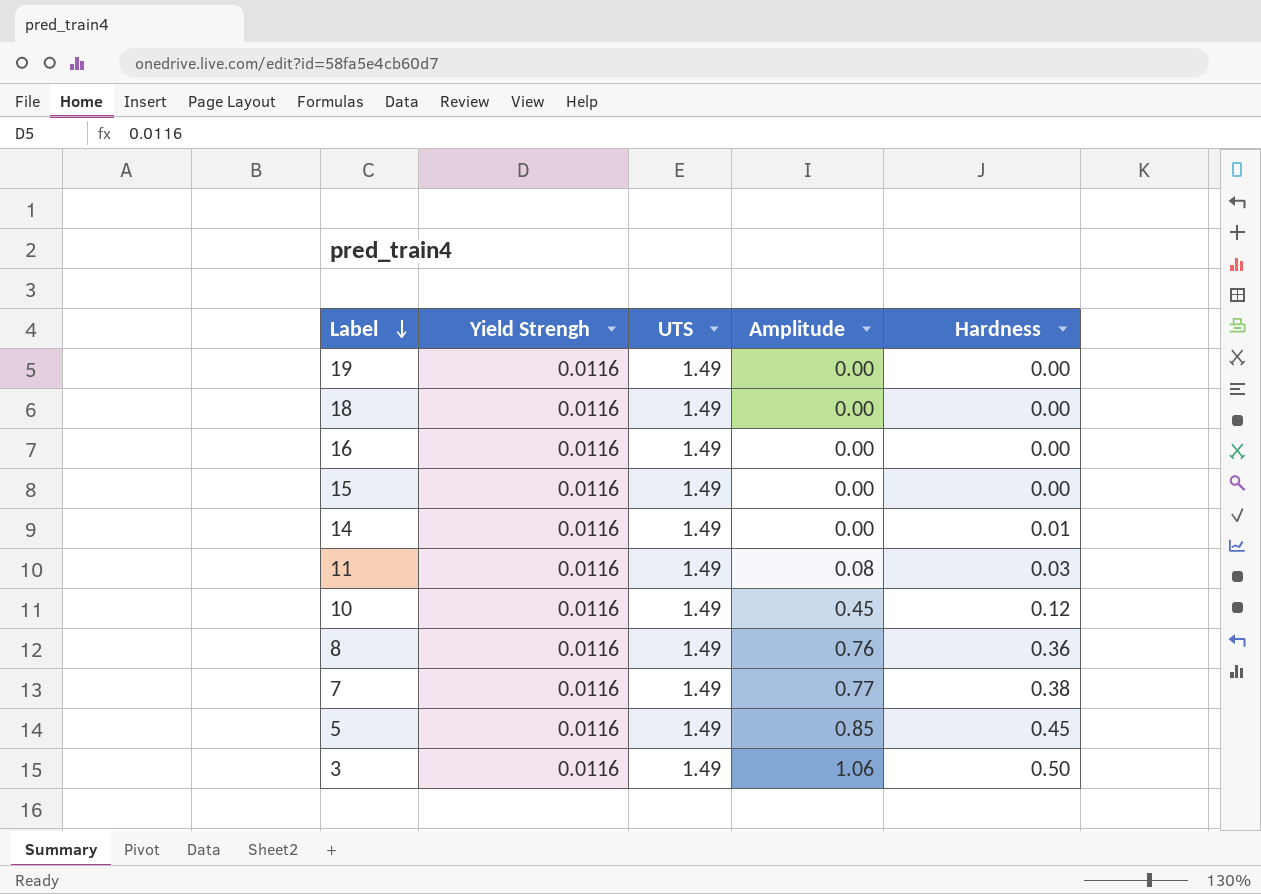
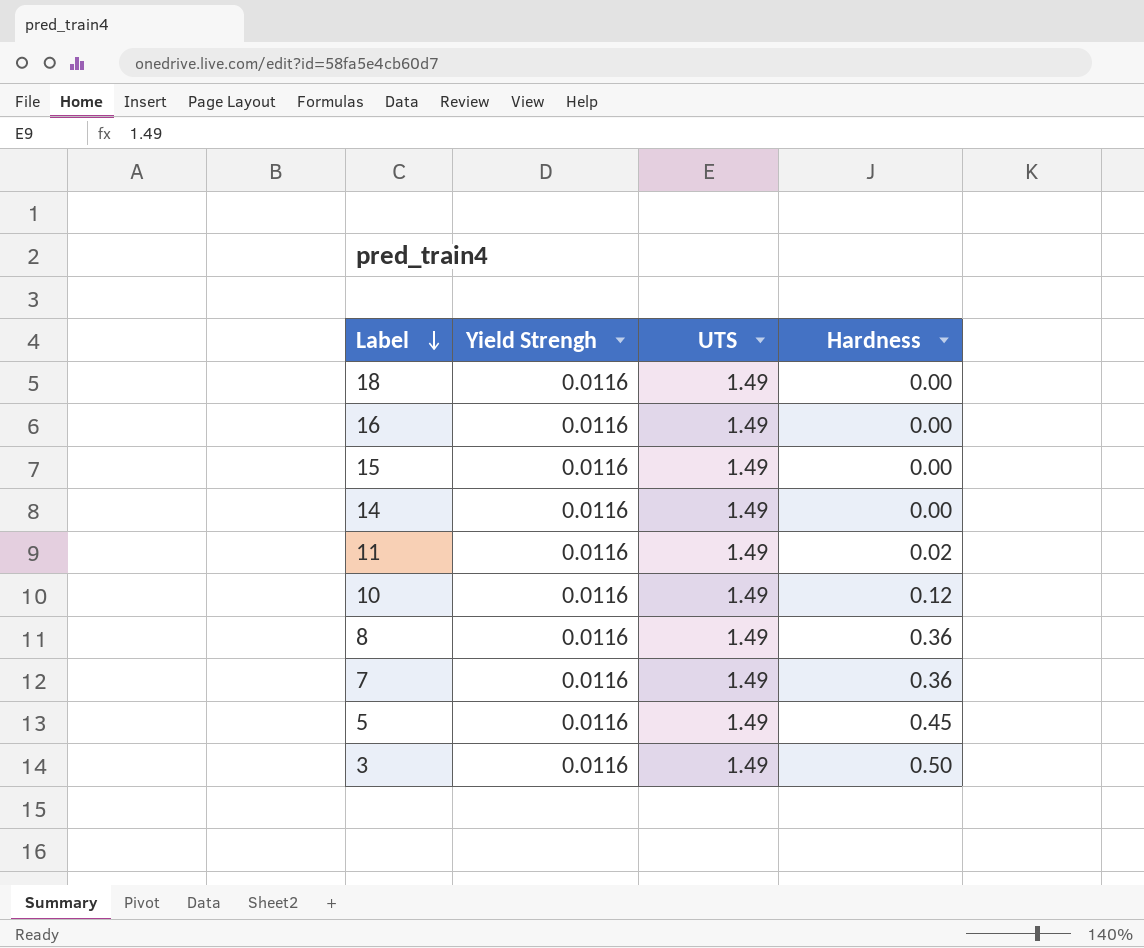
column Amplitude | position: 4 -> none
row 19: 0.0116 | 1.49 | 0.00 | 0.00 -> none
14 | Hardness: 0.01 -> 0.00
11 | Hardness: 0.03 -> 0.02
7 | Hardness: 0.38 -> 0.36

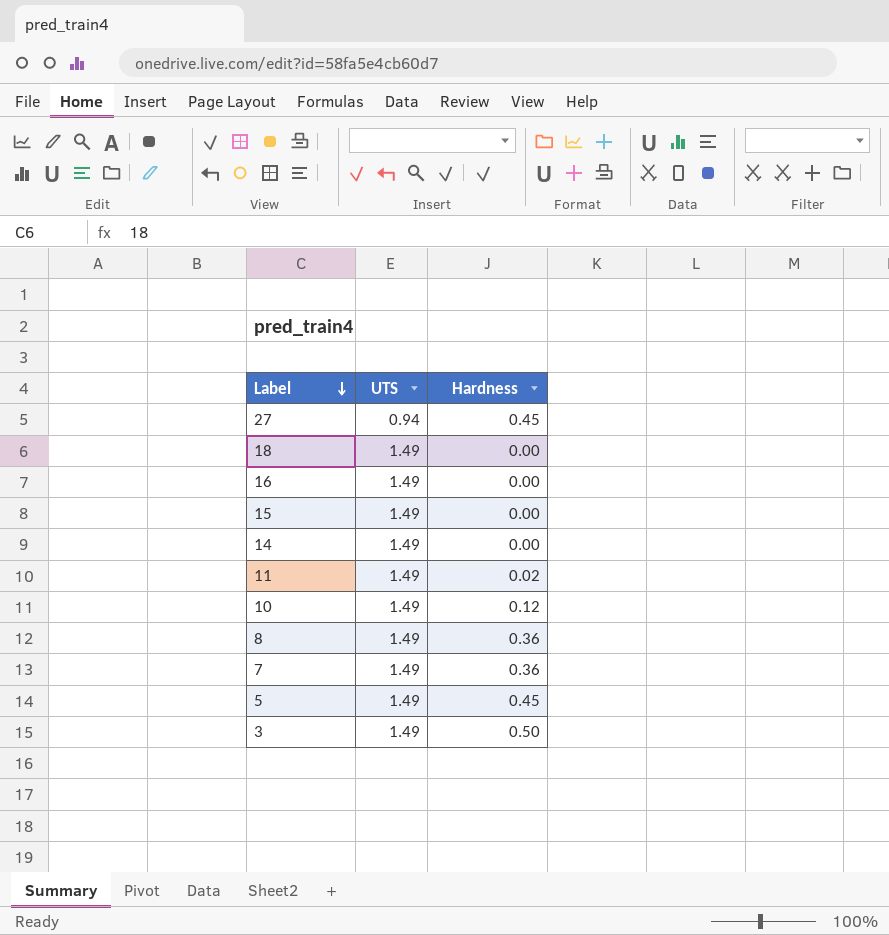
column Yield Strengh | position: 2 -> none
row 27: none -> 0.94 | 0.45

